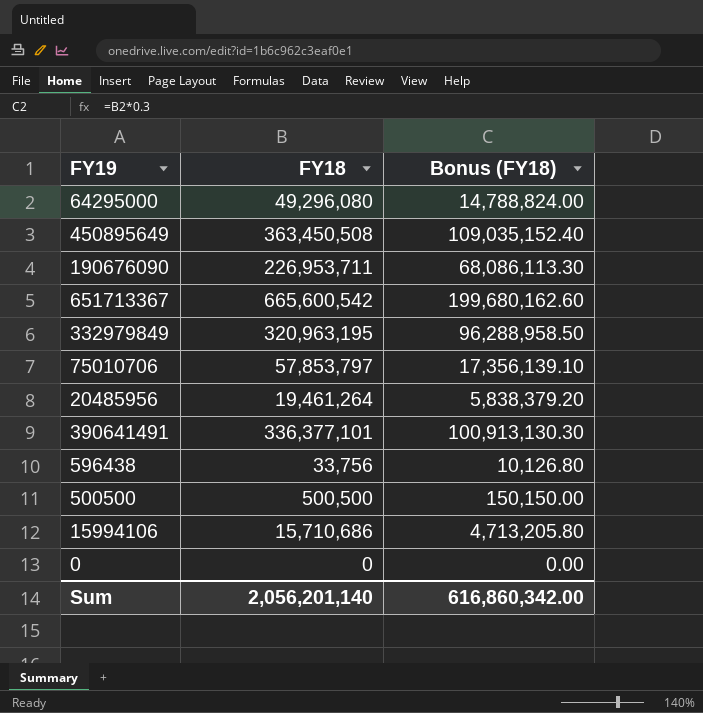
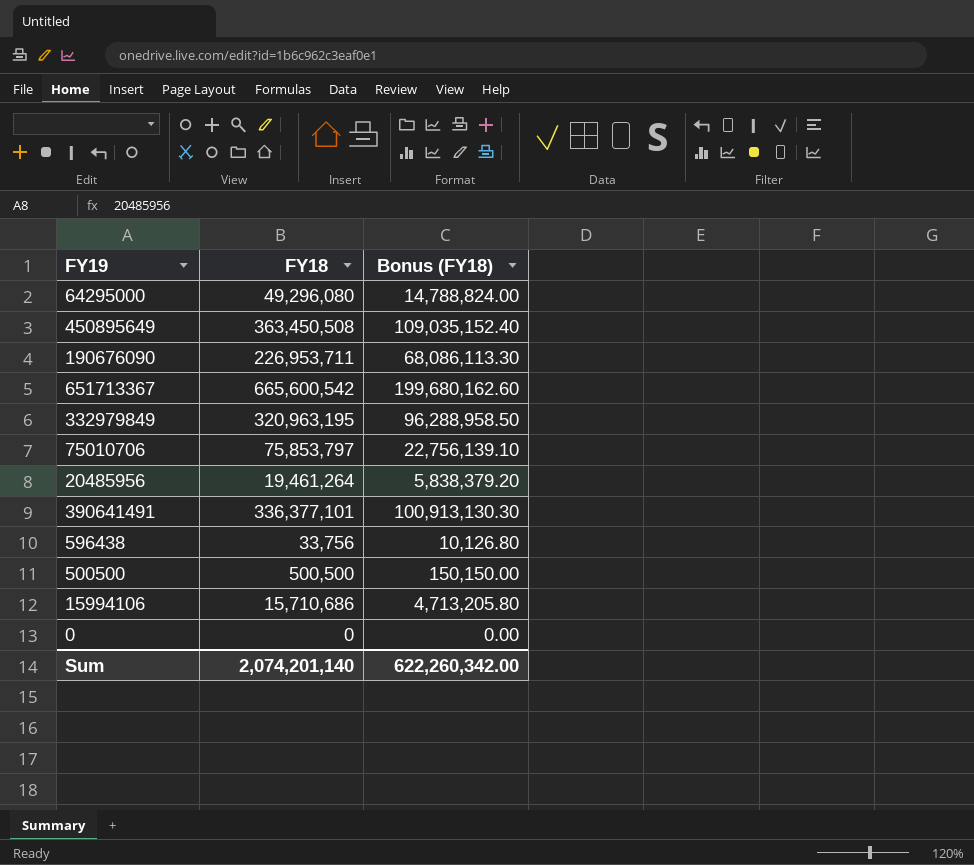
75010706 | FY18: 57,853,797 -> 75,853,797
75010706 | Bonus (FY18): 17,356,139.10 -> 22,756,139.10
Sum | FY18: 2,056,201,140 -> 2,074,201,140
Sum | Bonus (FY18): 616,860,342.00 -> 622,260,342.00

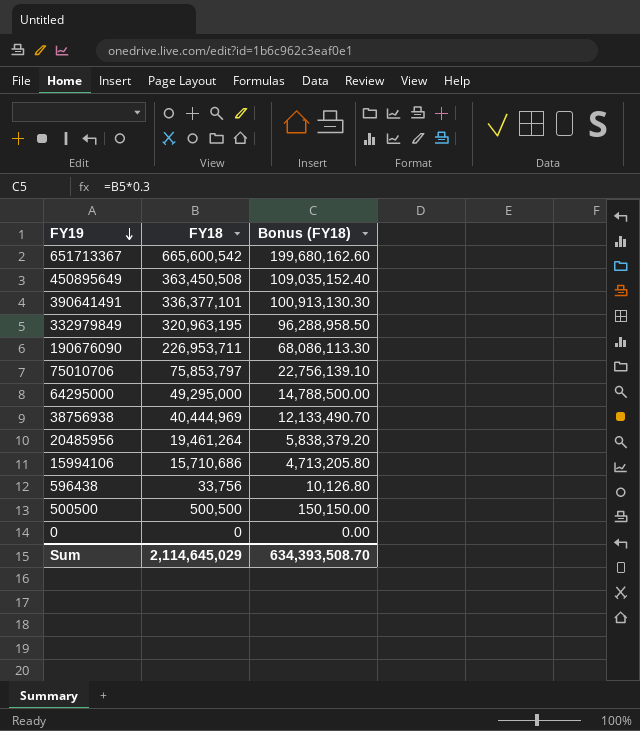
row order: none -> FY19 descending
64295000 | FY18: 49,296,080 -> 49,295,000
64295000 | Bonus (FY18): 14,788,824.00 -> 14,788,500.00
row 38756938: none -> 40,444,969 | 12,133,490.70
Sum | FY18: 2,074,201,140 -> 2,114,645,029
Sum | Bonus (FY18): 622,260,342.00 -> 634,393,508.70

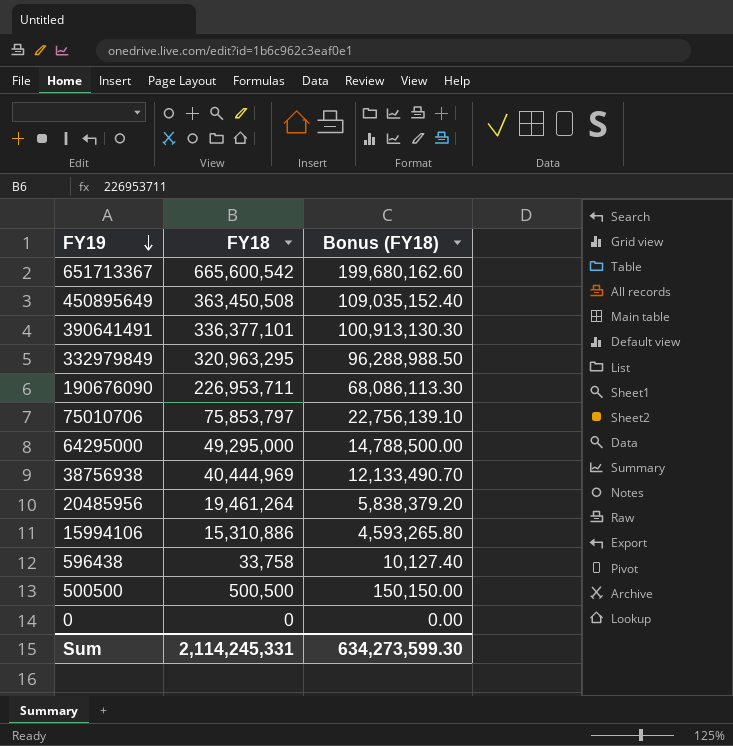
332979849 | FY18: 320,963,195 -> 320,963,295
332979849 | Bonus (FY18): 96,288,958.50 -> 96,288,988.50
15994106 | FY18: 15,710,686 -> 15,310,886
15994106 | Bonus (FY18): 4,713,205.80 -> 4,593,265.80
596438 | FY18: 33,756 -> 33,758
596438 | Bonus (FY18): 10,126.80 -> 10,127.40
Sum | FY18: 2,114,645,029 -> 2,114,245,331
Sum | Bonus (FY18): 634,393,508.70 -> 634,273,599.30

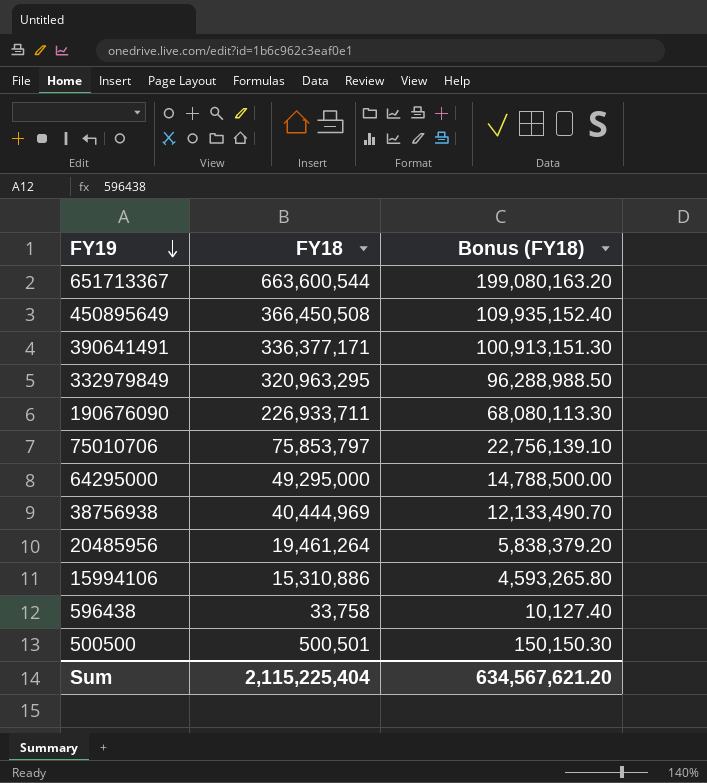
row 0: 0 | 0.00 -> none
651713367 | FY18: 665,600,542 -> 663,600,544
651713367 | Bonus (FY18): 199,680,162.60 -> 199,080,163.20
450895649 | FY18: 363,450,508 -> 366,450,508
450895649 | Bonus (FY18): 109,035,152.40 -> 109,935,152.40
390641491 | FY18: 336,377,101 -> 336,377,171
390641491 | Bonus (FY18): 100,913,130.30 -> 100,913,151.30
190676090 | FY18: 226,953,711 -> 226,933,711
190676090 | Bonus (FY18): 68,086,113.30 -> 68,080,113.30
500500 | FY18: 500,500 -> 500,501
500500 | Bonus (FY18): 150,150.00 -> 150,150.30
Sum | FY18: 2,114,245,331 -> 2,115,225,404
Sum | Bonus (FY18): 634,273,599.30 -> 634,567,621.20

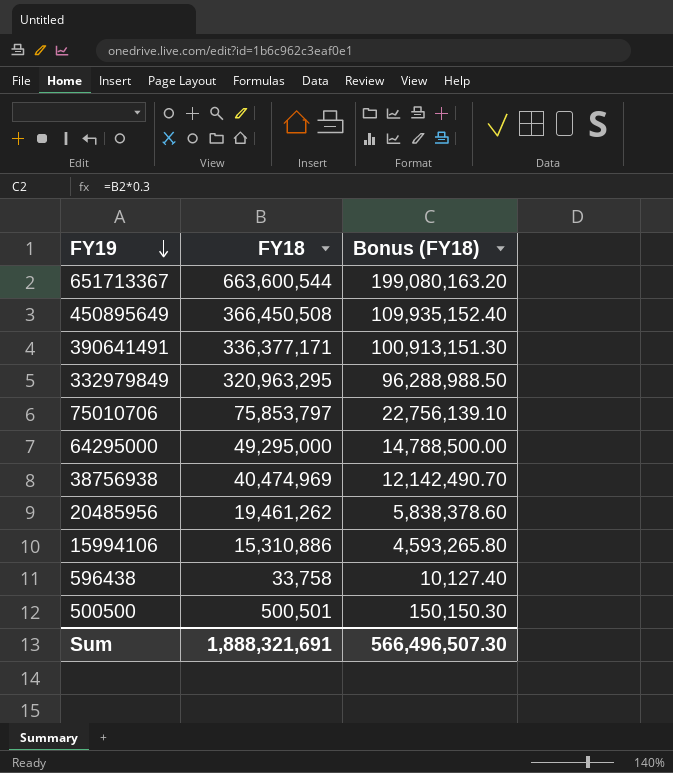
row 190676090: 226,933,711 | 68,080,113.30 -> none
38756938 | FY18: 40,444,969 -> 40,474,969
38756938 | Bonus (FY18): 12,133,490.70 -> 12,142,490.70
20485956 | FY18: 19,461,264 -> 19,461,262
20485956 | Bonus (FY18): 5,838,379.20 -> 5,838,378.60
Sum | FY18: 2,115,225,404 -> 1,888,321,691
Sum | Bonus (FY18): 634,567,621.20 -> 566,496,507.30

